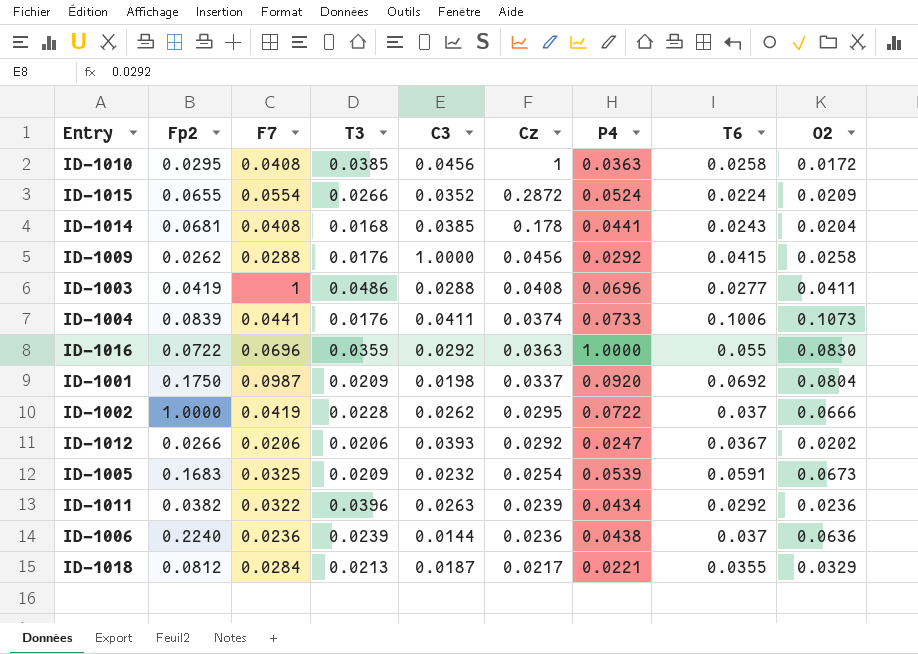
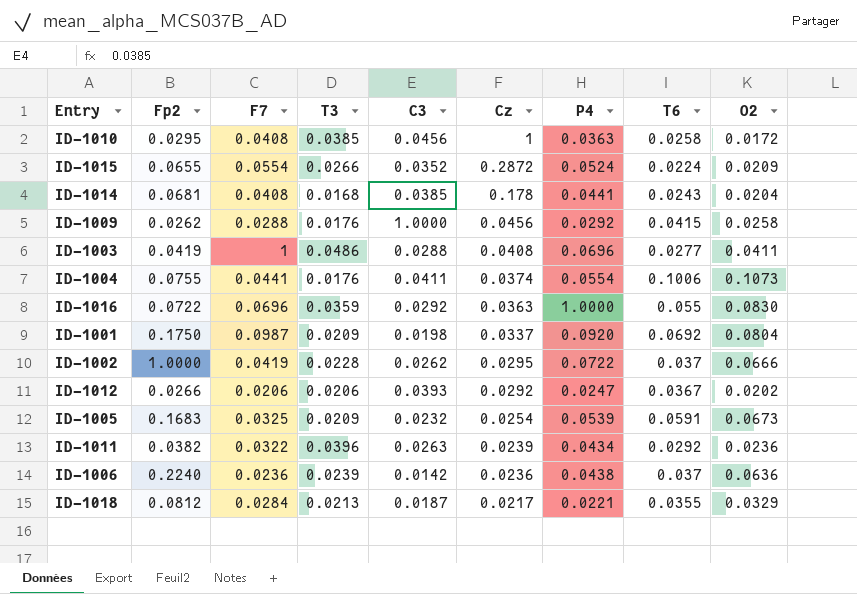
ID-1004 | Fp2: 0.0839 -> 0.0755
ID-1004 | P4: 0.0733 -> 0.0554
ID-1006 | C3: 0.0144 -> 0.0142

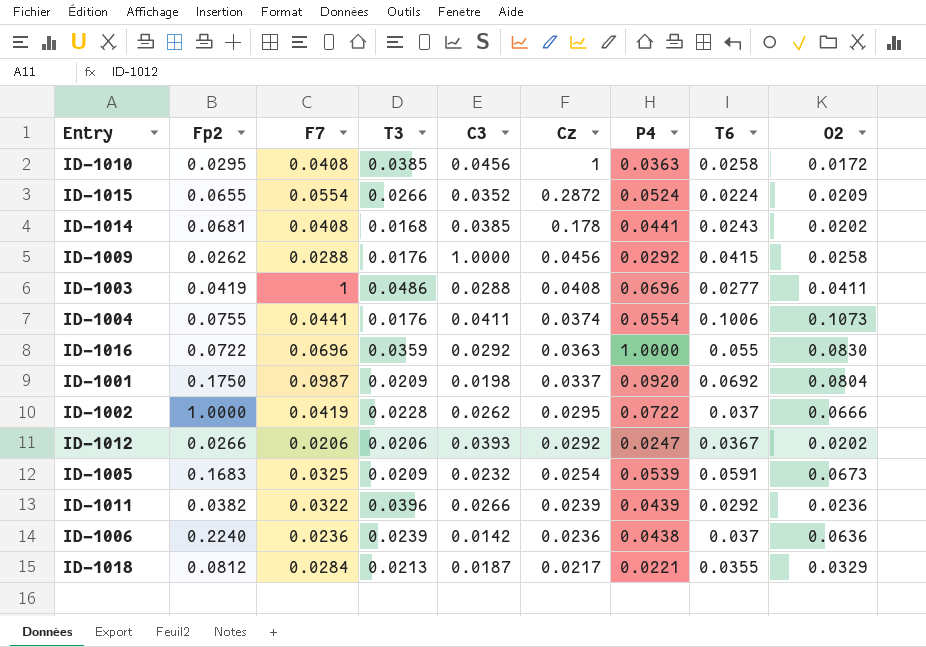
ID-1014 | O2: 0.0204 -> 0.0202
ID-1011 | C3: 0.0263 -> 0.0266
ID-1011 | P4: 0.0434 -> 0.0439

